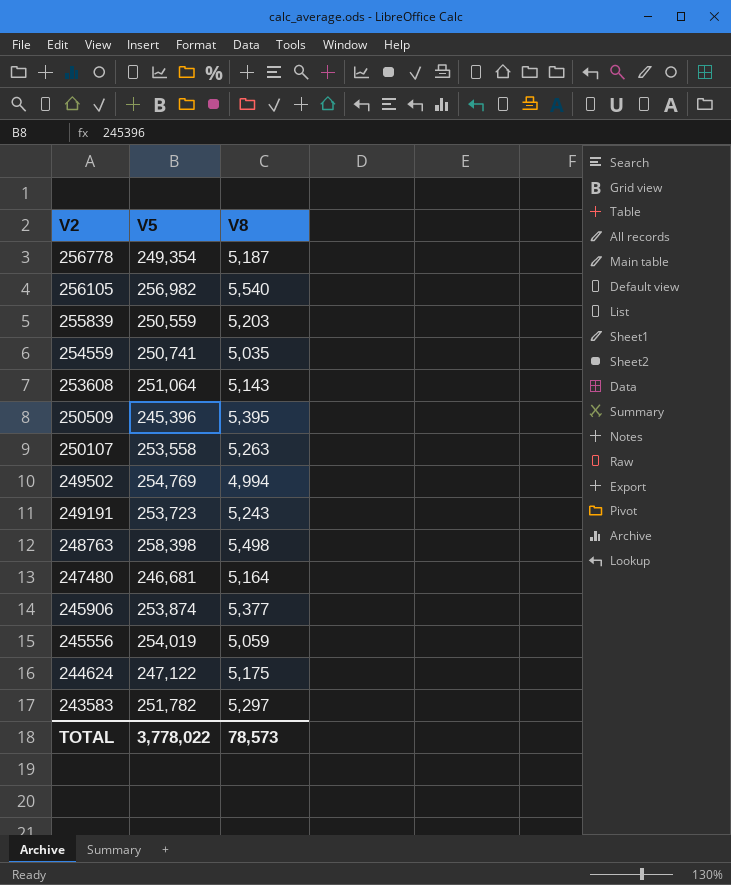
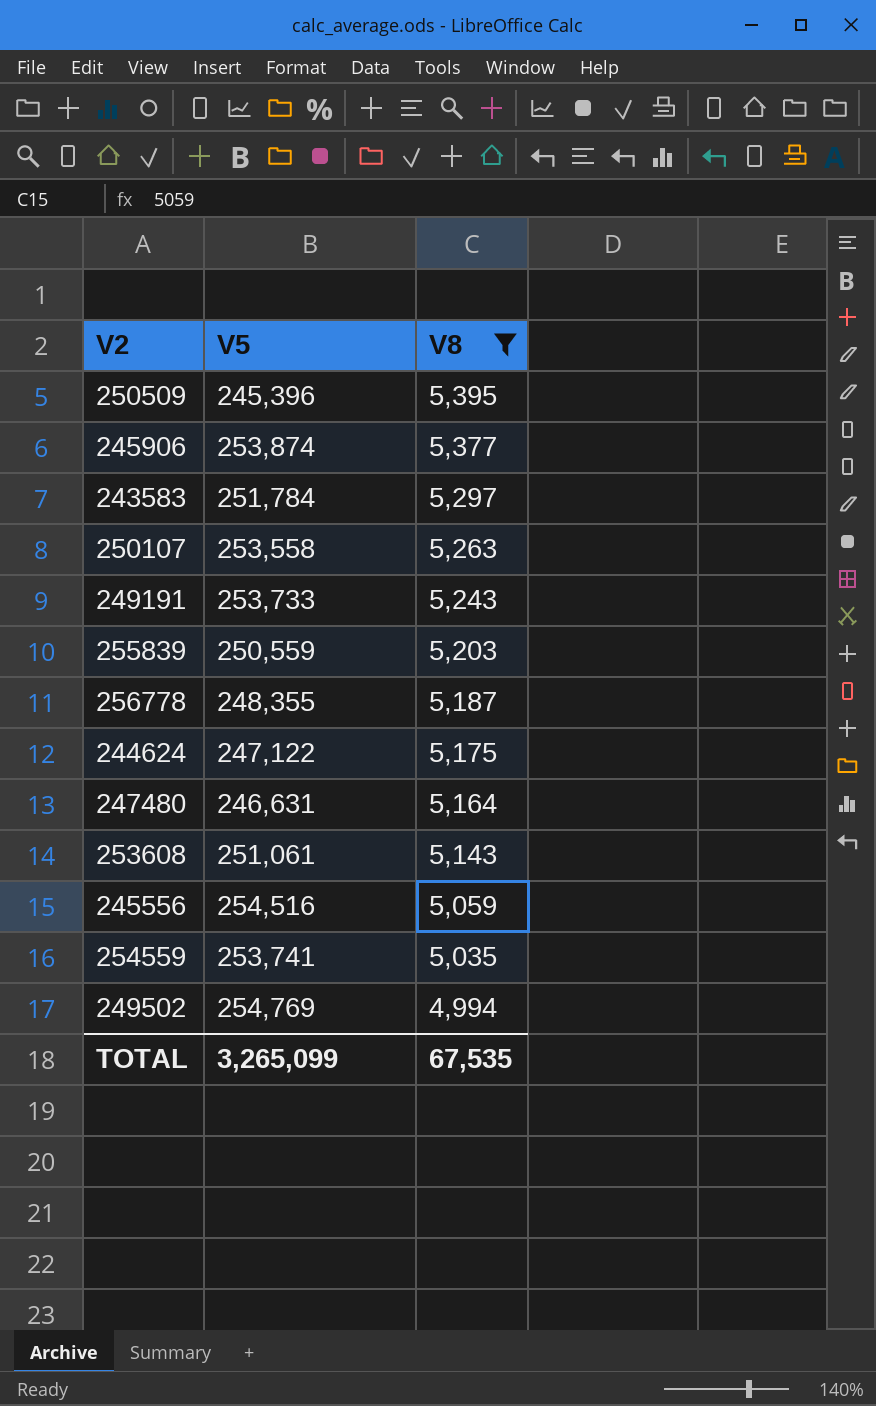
filter: none -> V8 <= 5,395
row order: V2 descending -> V8 descending
243583 | V5: 251,782 -> 251,784
249191 | V5: 253,723 -> 253,733
256778 | V5: 249,354 -> 248,355
247480 | V5: 246,681 -> 246,631
253608 | V5: 251,064 -> 251,061
245556 | V5: 254,019 -> 254,516
254559 | V5: 250,741 -> 253,741
TOTAL | V5: 3,778,022 -> 3,265,099
TOTAL | V8: 78,573 -> 67,535

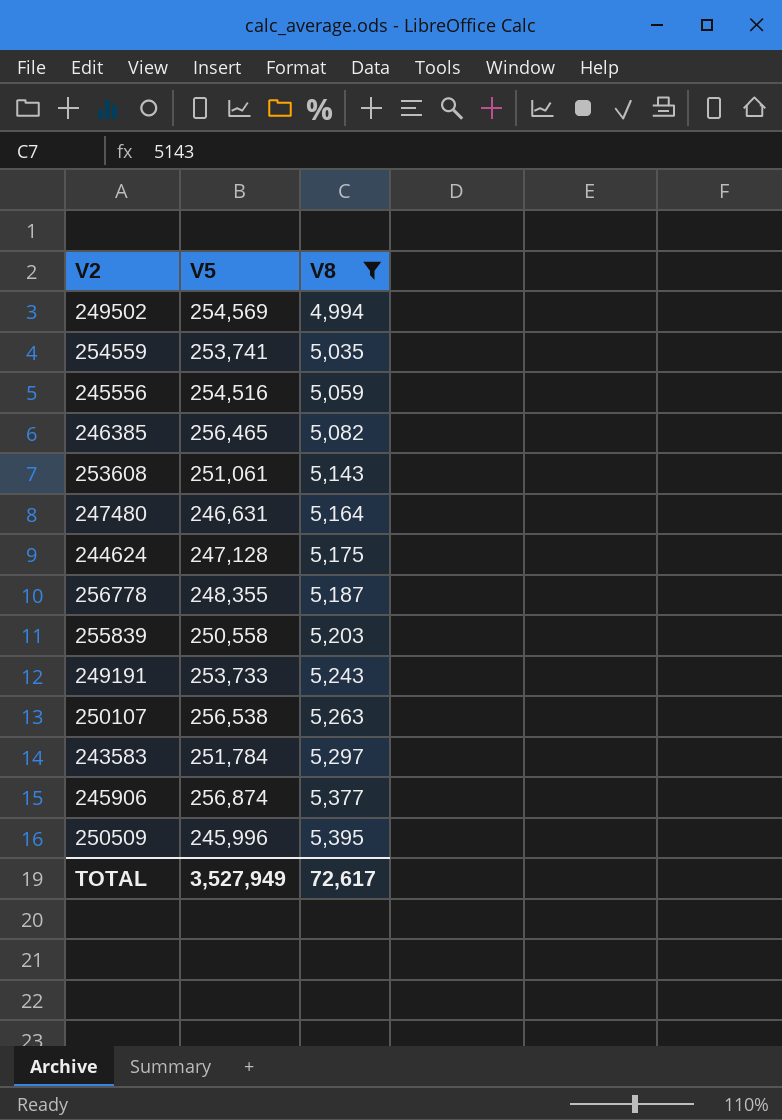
row order: V8 descending -> V8 ascending
249502 | V5: 254,769 -> 254,569
row 246385: none -> 256,465 | 5,082
244624 | V5: 247,122 -> 247,128
255839 | V5: 250,559 -> 250,558
250107 | V5: 253,558 -> 256,538
245906 | V5: 253,874 -> 256,874
250509 | V5: 245,396 -> 245,996
TOTAL | V5: 3,265,099 -> 3,527,949
TOTAL | V8: 67,535 -> 72,617

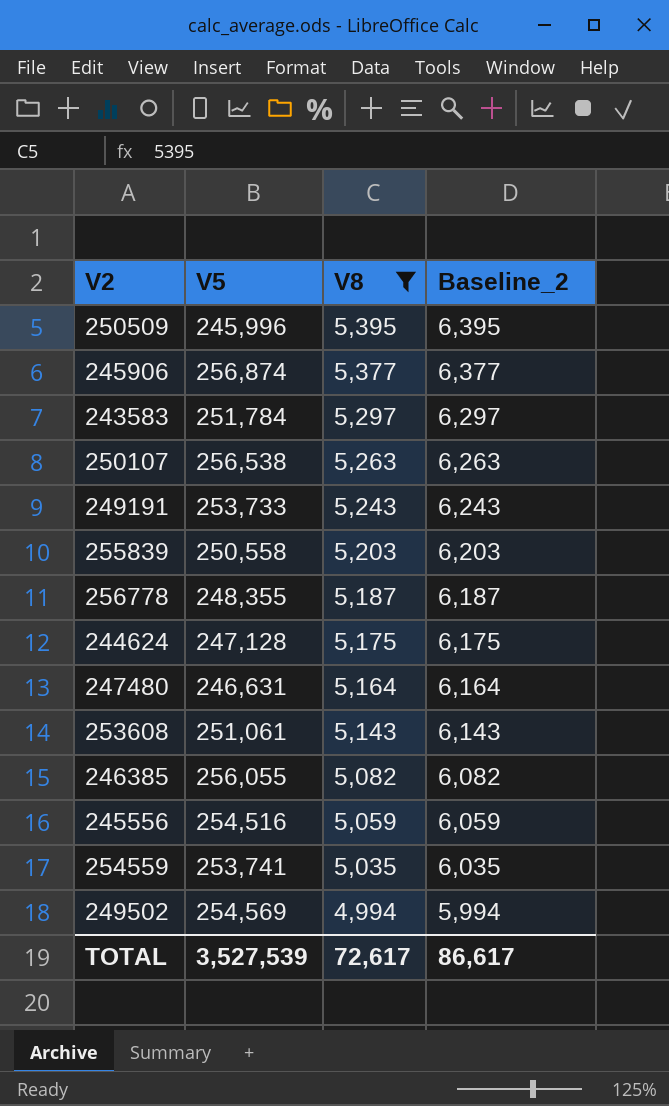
row order: V8 ascending -> V8 descending
column Baseline_2 | formula: none -> [V8] + 1000
246385 | V5: 256,465 -> 256,055
TOTAL | V5: 3,527,949 -> 3,527,539

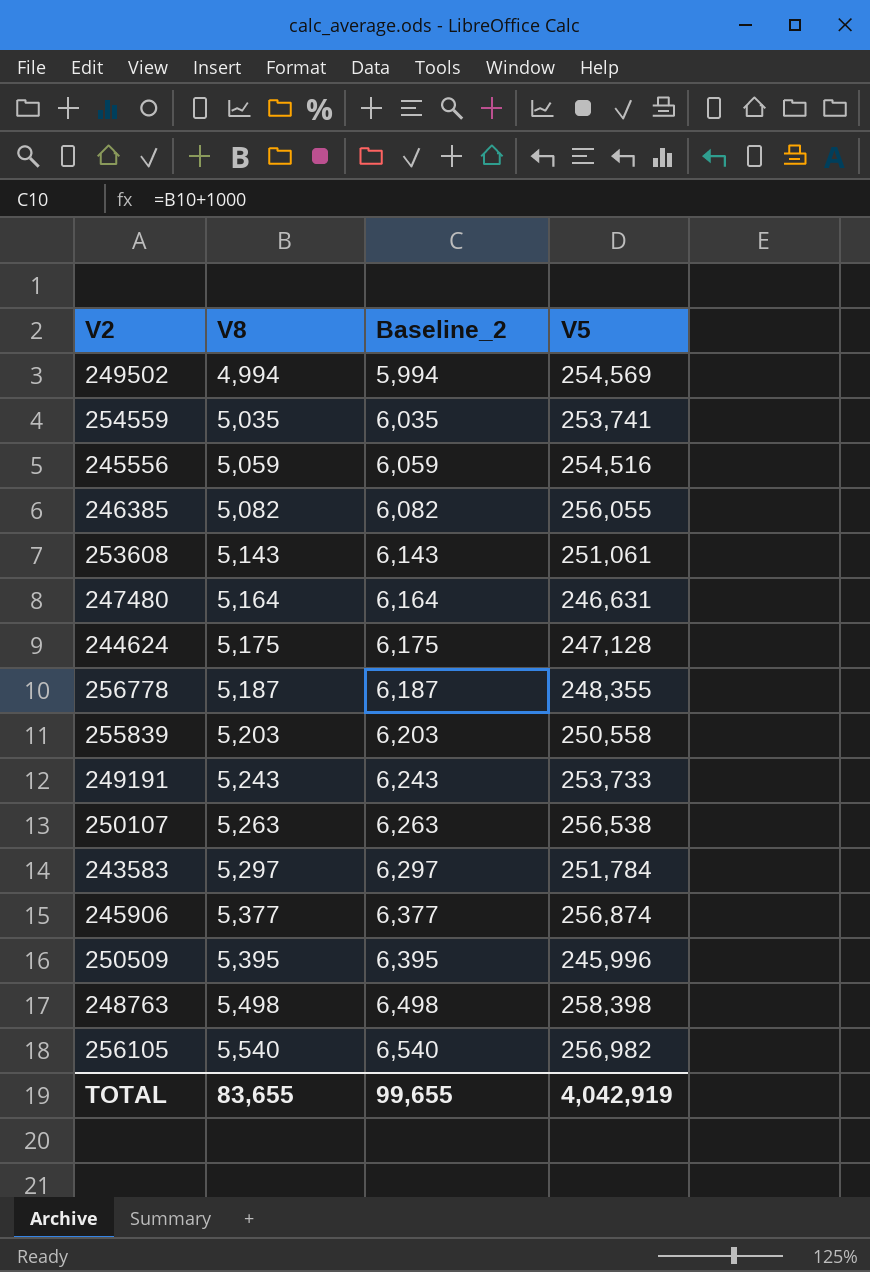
filter: V8 <= 5,395 -> none
row order: V8 descending -> V8 ascending
column V5 | position: 2 -> 4
TOTAL | V8: 72,617 -> 83,655
TOTAL | Baseline_2: 86,617 -> 99,655
TOTAL | V5: 3,527,539 -> 4,042,919

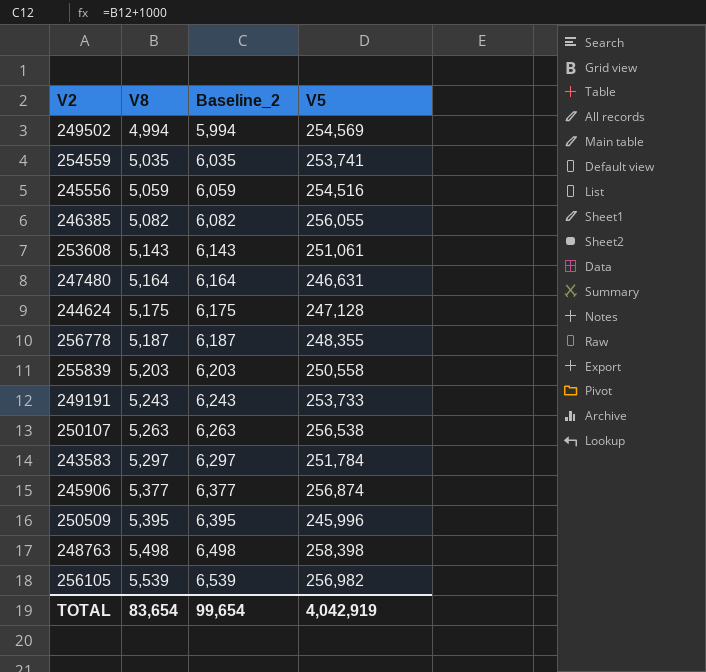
256105 | V8: 5,540 -> 5,539
256105 | Baseline_2: 6,540 -> 6,539
TOTAL | V8: 83,655 -> 83,654
TOTAL | Baseline_2: 99,655 -> 99,654

